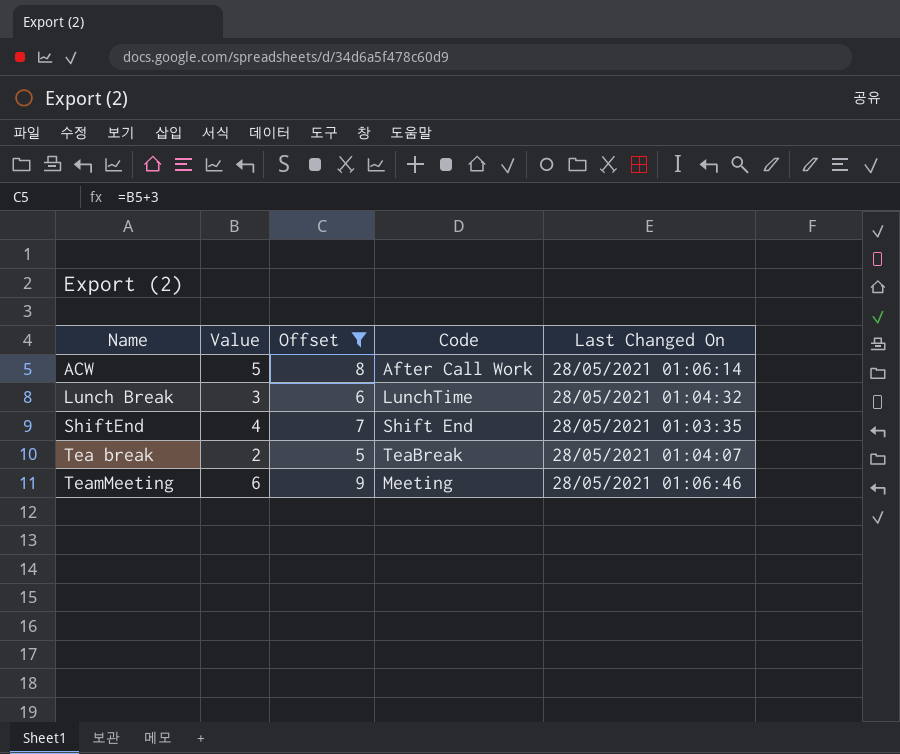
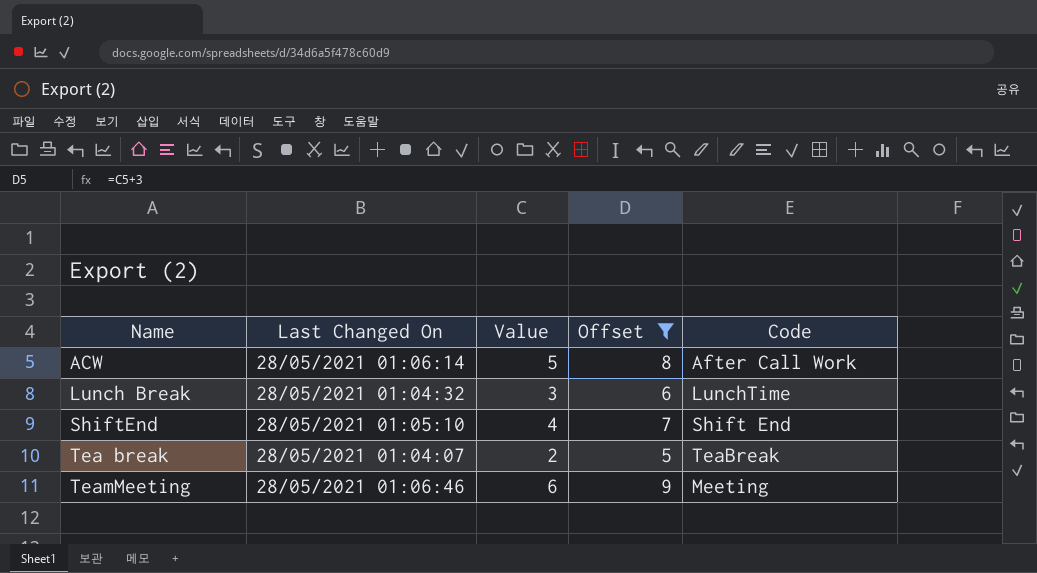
column Last Changed On | position: 5 -> 2
ShiftEnd | Last Changed On: 28/05/2021 01:03:35 -> 28/05/2021 01:05:10

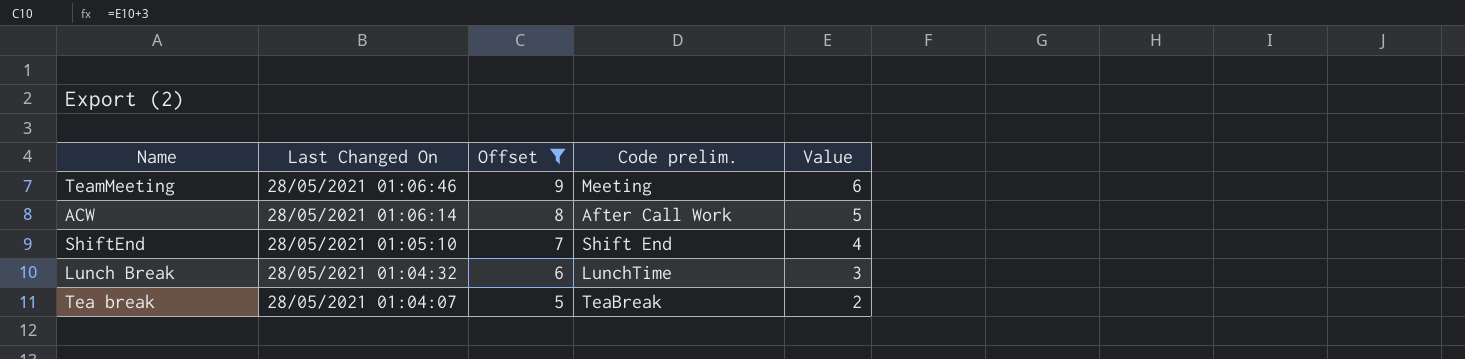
row order: Name ascending -> Last Changed On descending
column name: Code -> Code prelim.
column Value | position: 3 -> 5

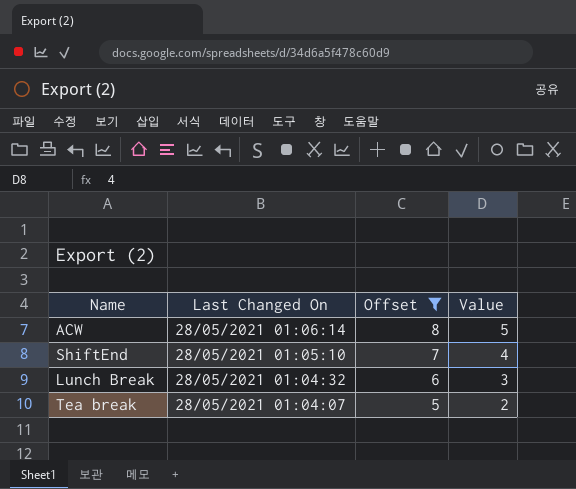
column Code prelim. | position: 4 -> none
row TeamMeeting: 28/05/2021 01:06:46 | 9 | Meeting | 6 -> none

